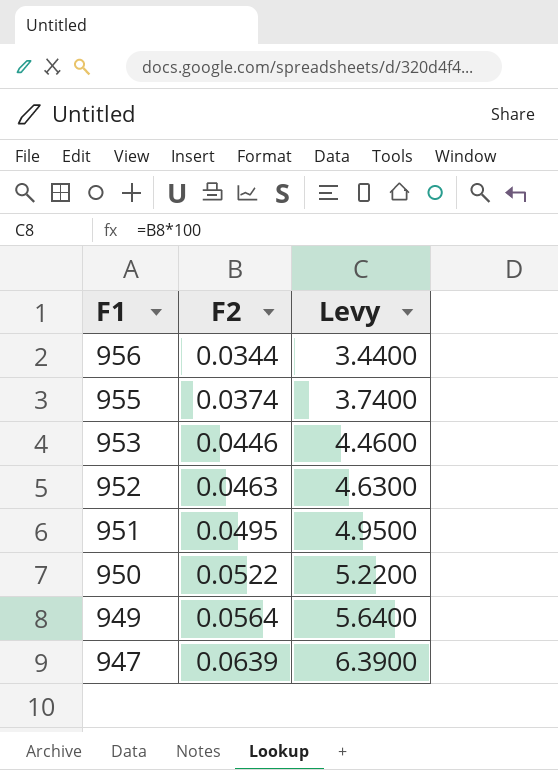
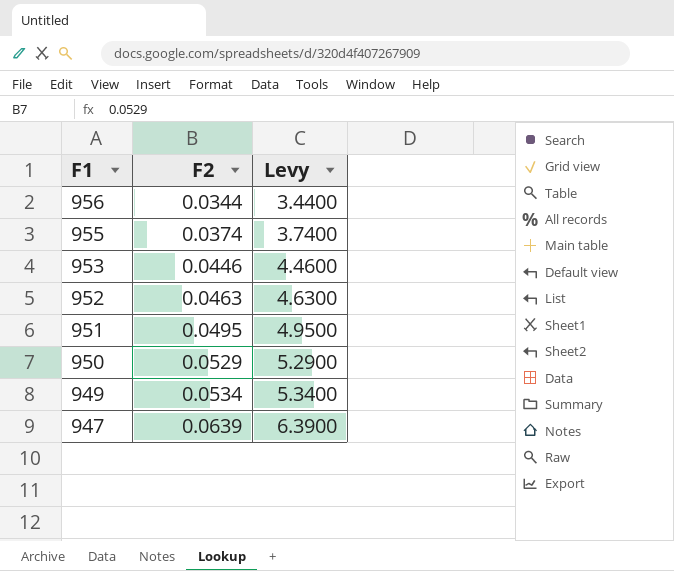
950 | F2: 0.0522 -> 0.0529
950 | Levy: 5.2200 -> 5.2900
949 | F2: 0.0564 -> 0.0534
949 | Levy: 5.6400 -> 5.3400

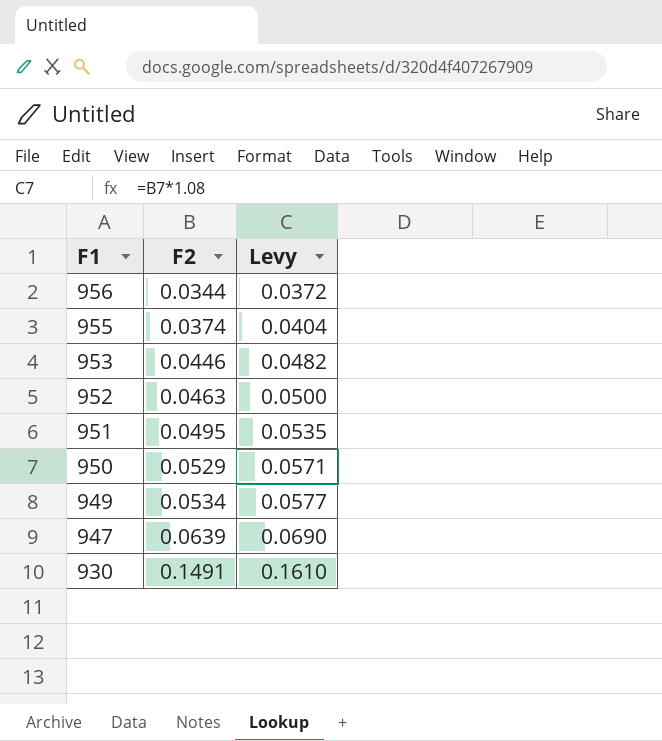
column Levy | formula: [F2] * 100 -> [F2] * 1.08
row 930: none -> 0.1491 | 0.1610

